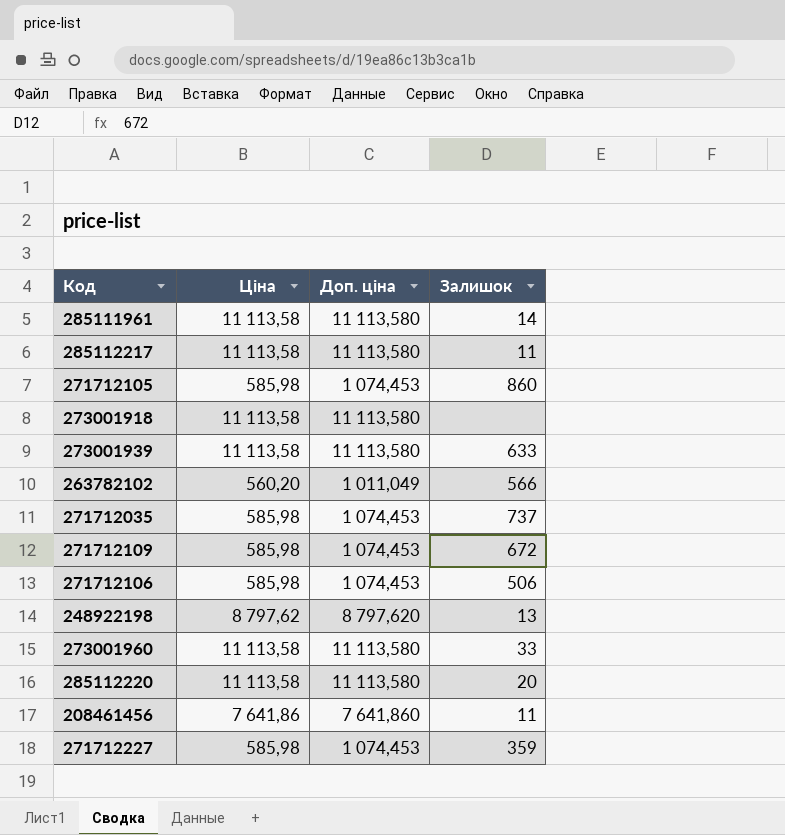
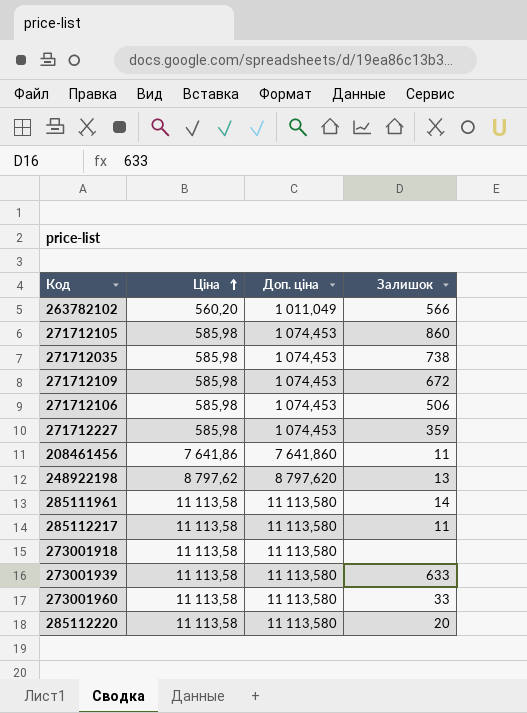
row order: none -> Ціна ascending
271712035 | Залишок: 737 -> 738

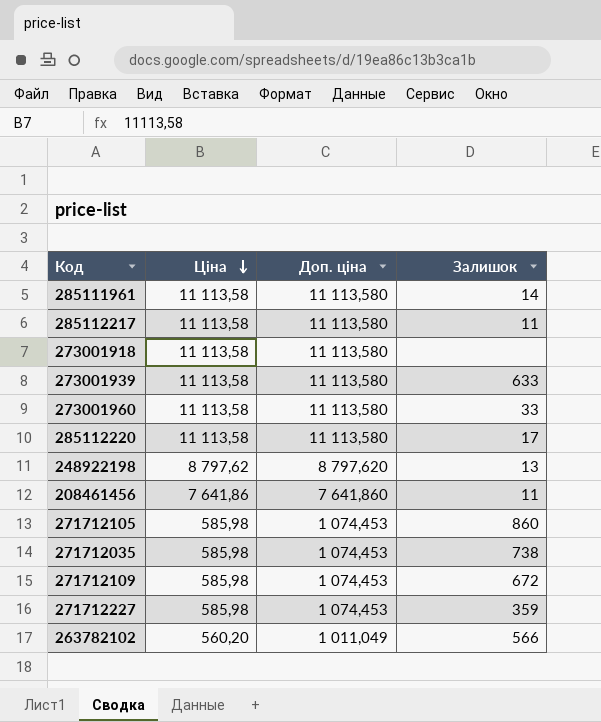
row order: Ціна ascending -> Ціна descending
row 271712106: 585,98 | 1 074,453 | 506 -> none
285112220 | Залишок: 20 -> 17

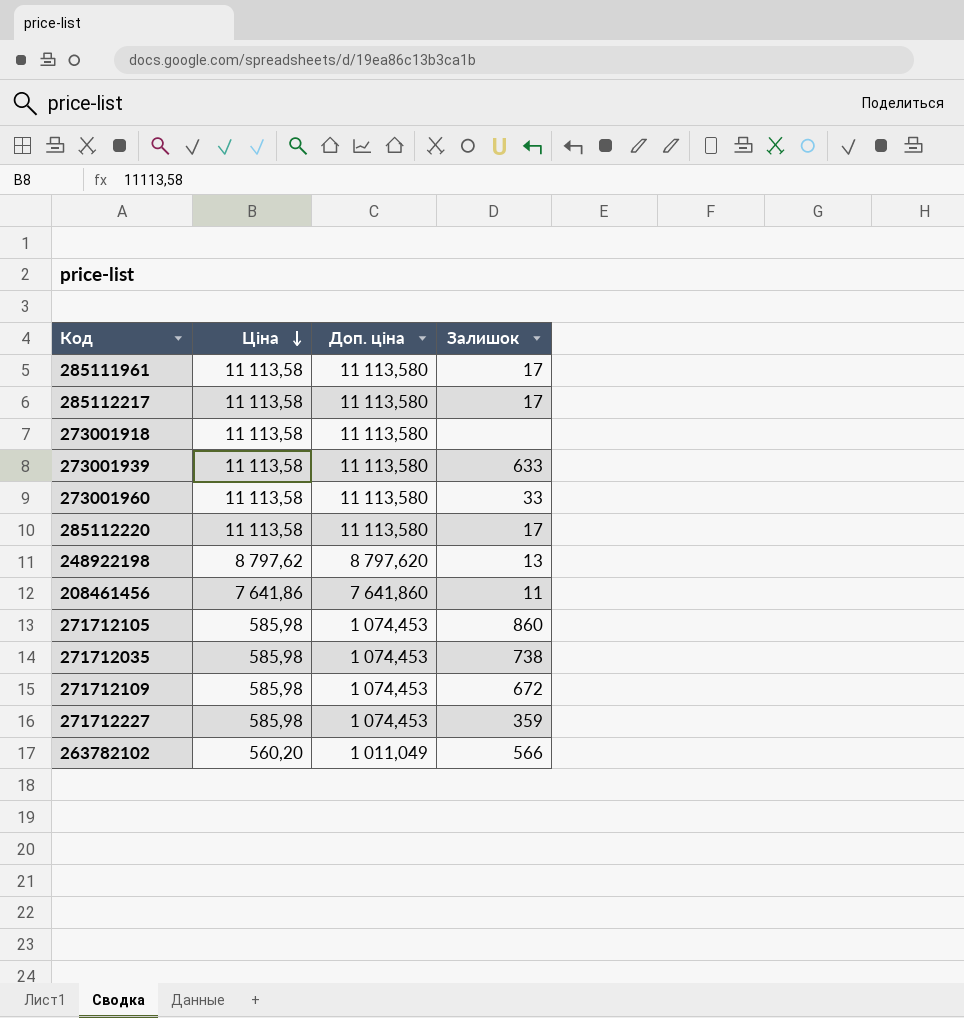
285111961 | Залишок: 14 -> 17
285112217 | Залишок: 11 -> 17

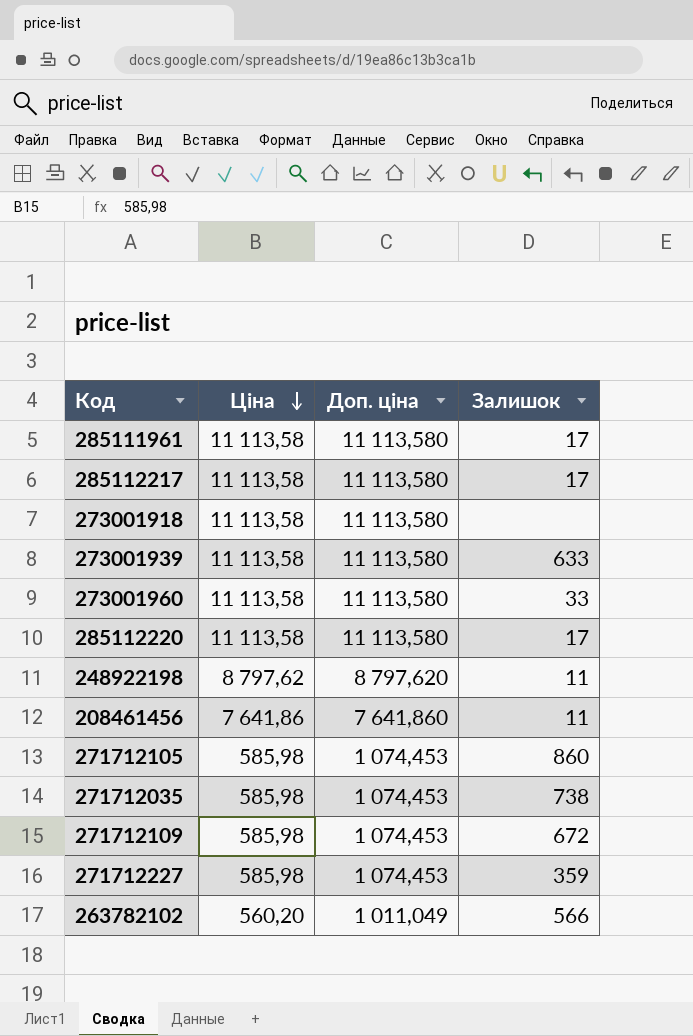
248922198 | Залишок: 13 -> 11

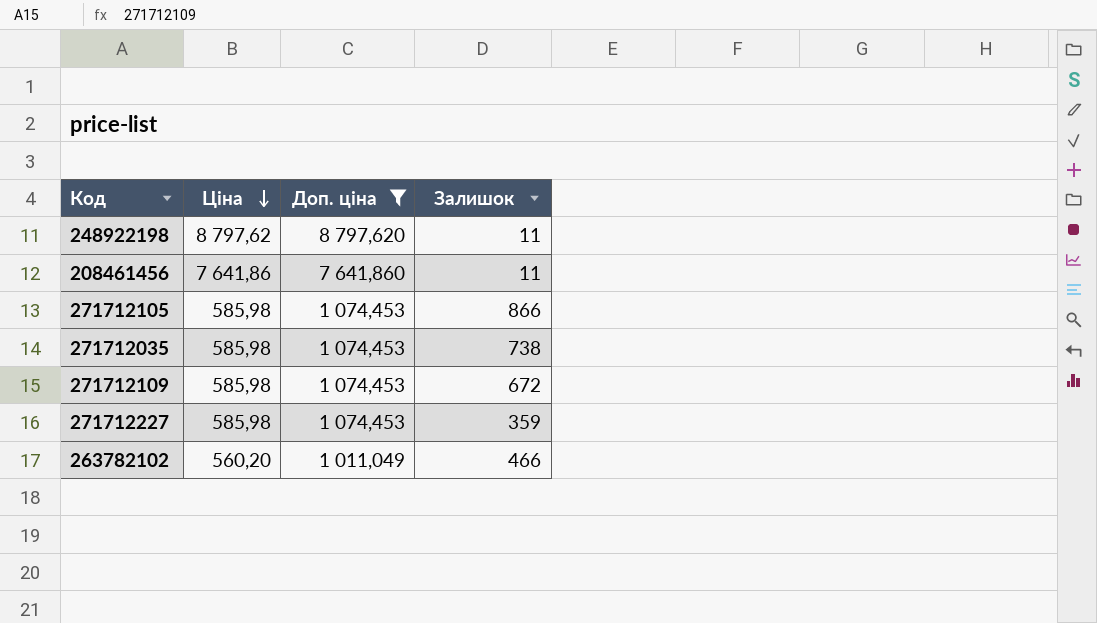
filter: none -> Доп. ціна != 11 113,580
271712105 | Залишок: 860 -> 866
263782102 | Залишок: 566 -> 466

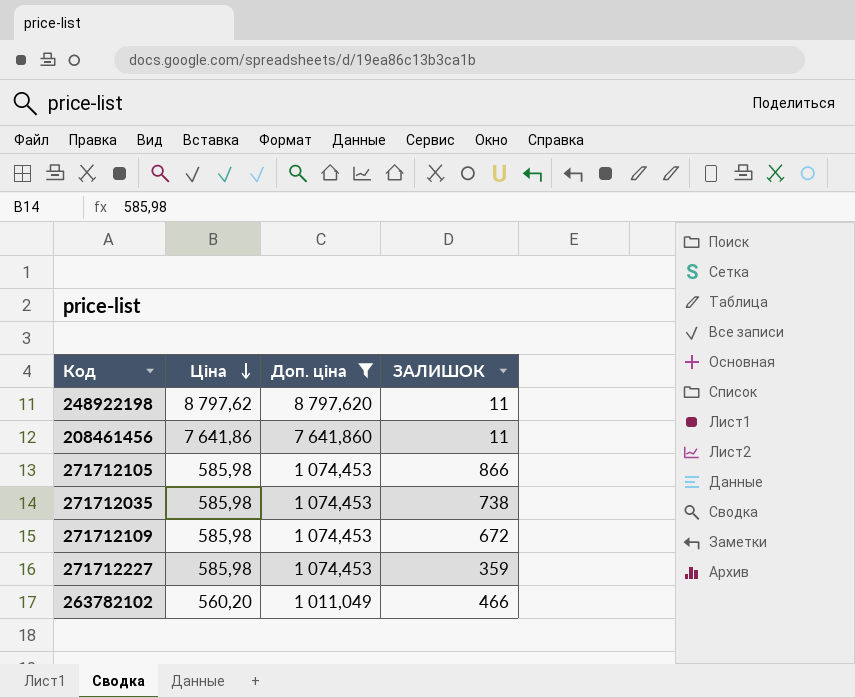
column name: Залишок -> ЗАЛИШОК

